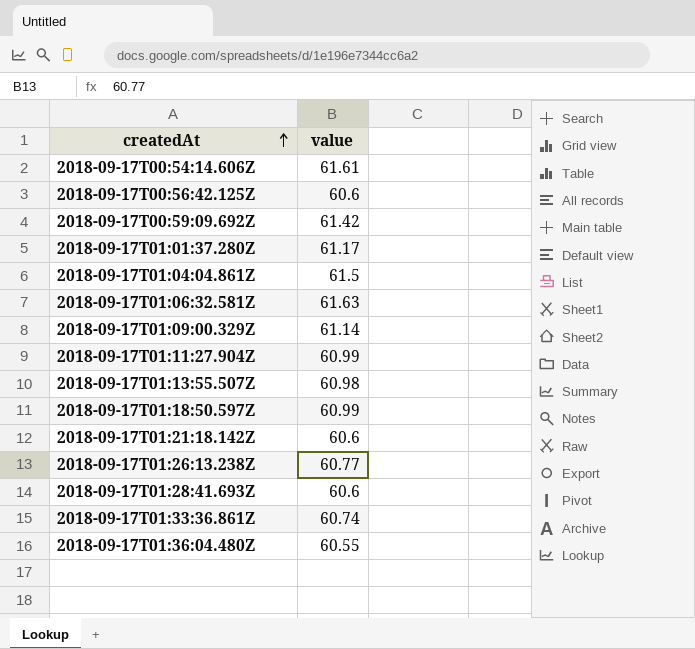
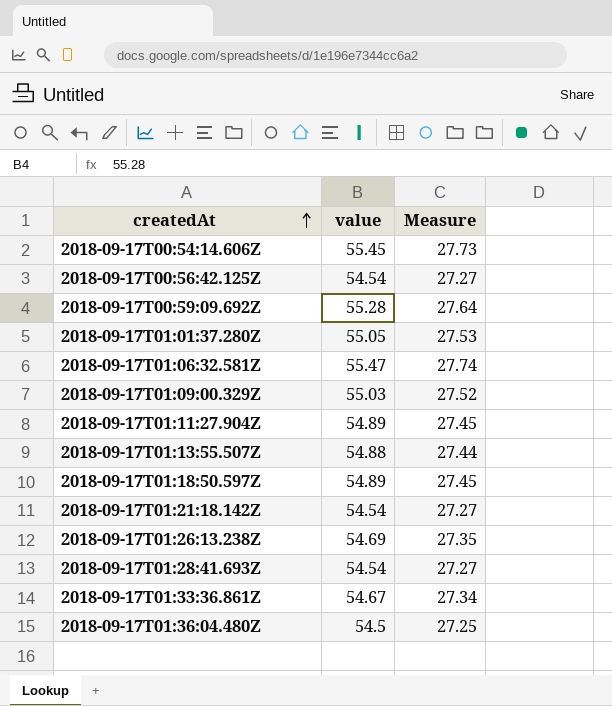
column Measure | formula: none -> [value] * 0.5
row 2018-09-17T01:04:04.861Z: 61.5 -> none
2018-09-17T00:54:14.606Z | value: 61.61 -> 55.45
2018-09-17T00:56:42.125Z | value: 60.6 -> 54.54
2018-09-17T00:59:09.692Z | value: 61.42 -> 55.28
2018-09-17T01:01:37.280Z | value: 61.17 -> 55.05
2018-09-17T01:06:32.581Z | value: 61.63 -> 55.47
2018-09-17T01:09:00.329Z | value: 61.14 -> 55.03
2018-09-17T01:11:27.904Z | value: 60.99 -> 54.89
2018-09-17T01:13:55.507Z | value: 60.98 -> 54.88
2018-09-17T01:18:50.597Z | value: 60.99 -> 54.89
2018-09-17T01:21:18.142Z | value: 60.6 -> 54.54
2018-09-17T01:26:13.238Z | value: 60.77 -> 54.69
2018-09-17T01:28:41.693Z | value: 60.6 -> 54.54
2018-09-17T01:33:36.861Z | value: 60.74 -> 54.67
2018-09-17T01:36:04.480Z | value: 60.55 -> 54.5

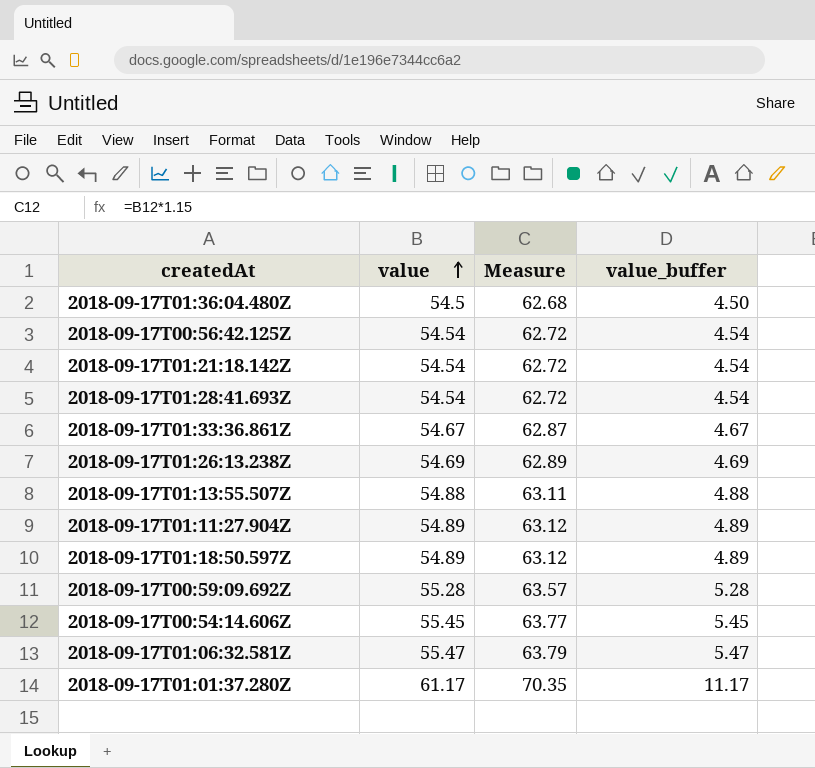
row order: createdAt ascending -> value ascending
column Measure | formula: [value] * 0.5 -> [value] * 1.15
column value_buffer | formula: none -> [value] - 50
row 2018-09-17T01:09:00.329Z: 55.03 | 27.52 -> none
2018-09-17T01:01:37.280Z | value: 55.05 -> 61.17

